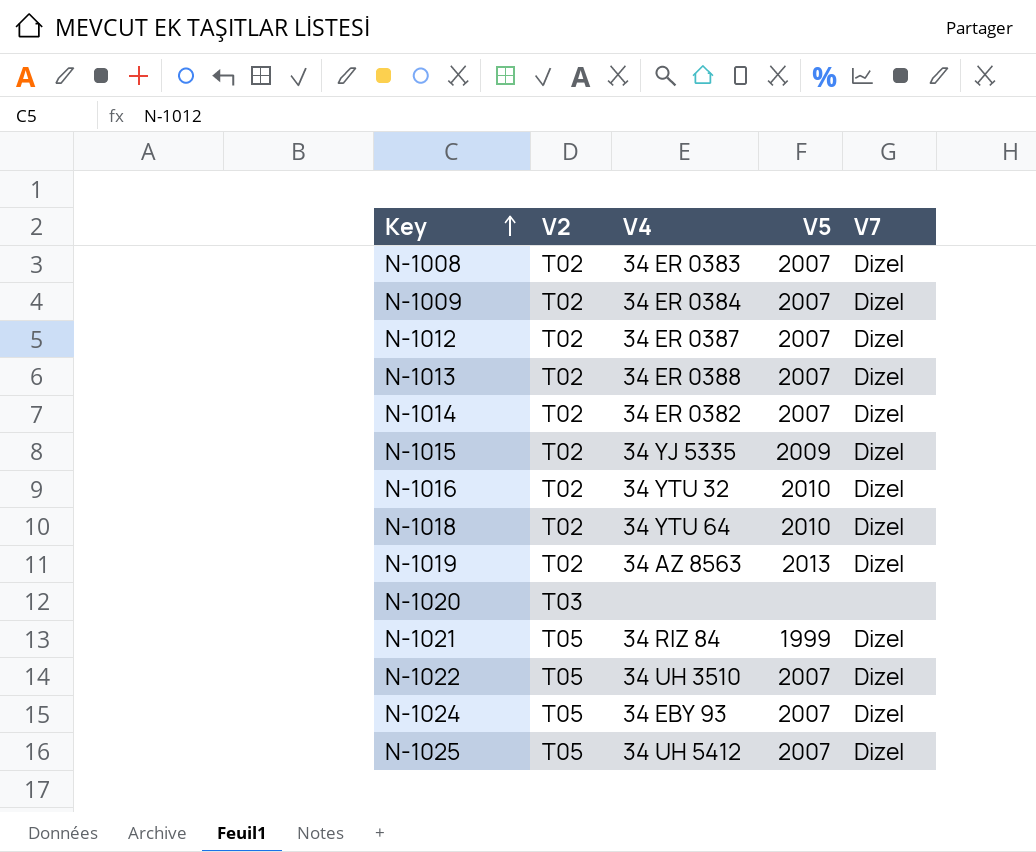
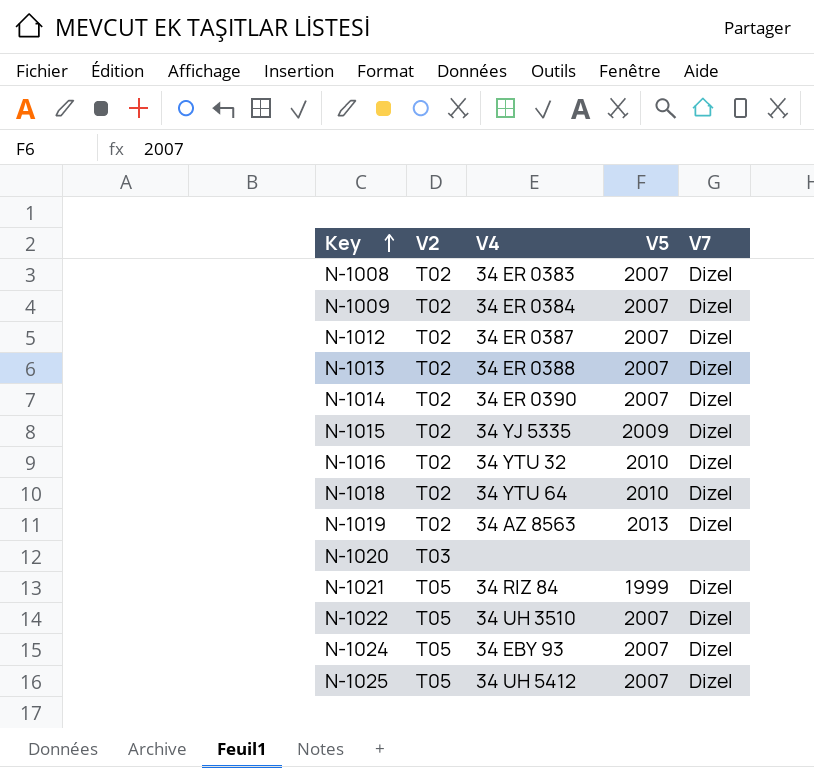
N-1014 | V4: 34 ER 0382 -> 34 ER 0390

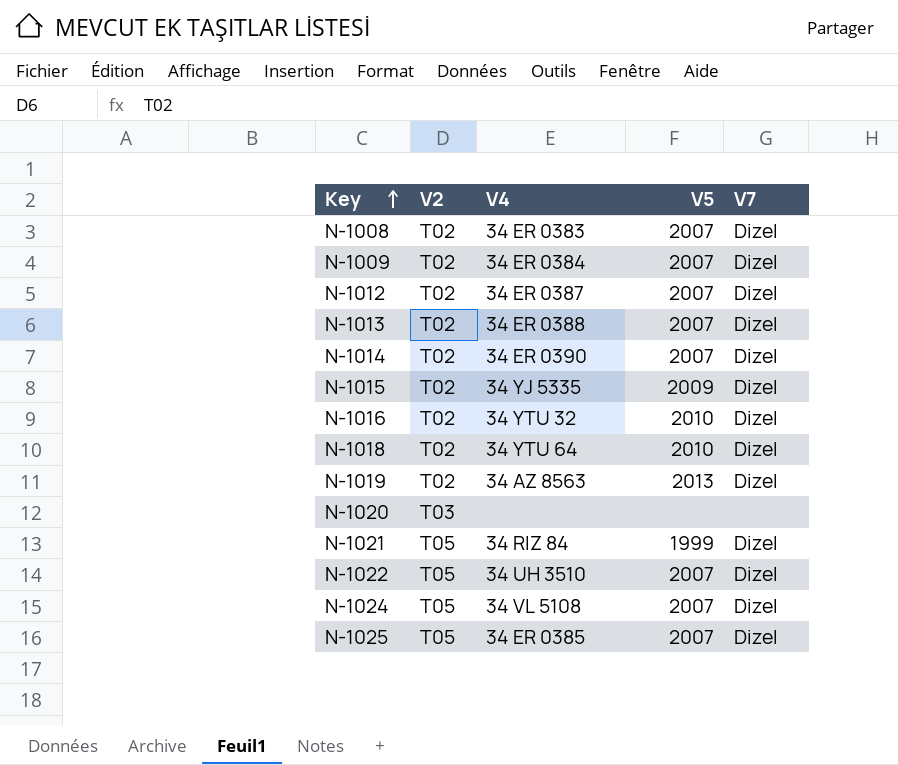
N-1024 | V4: 34 EBY 93 -> 34 VL 5108
N-1025 | V4: 34 UH 5412 -> 34 ER 0385

